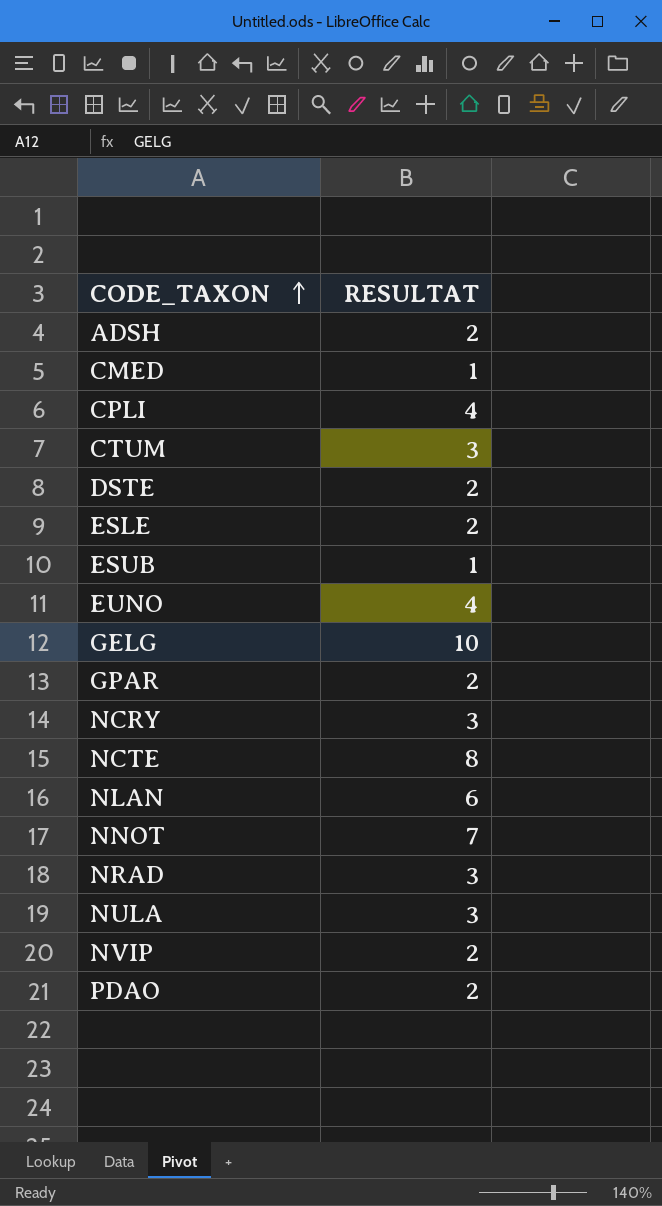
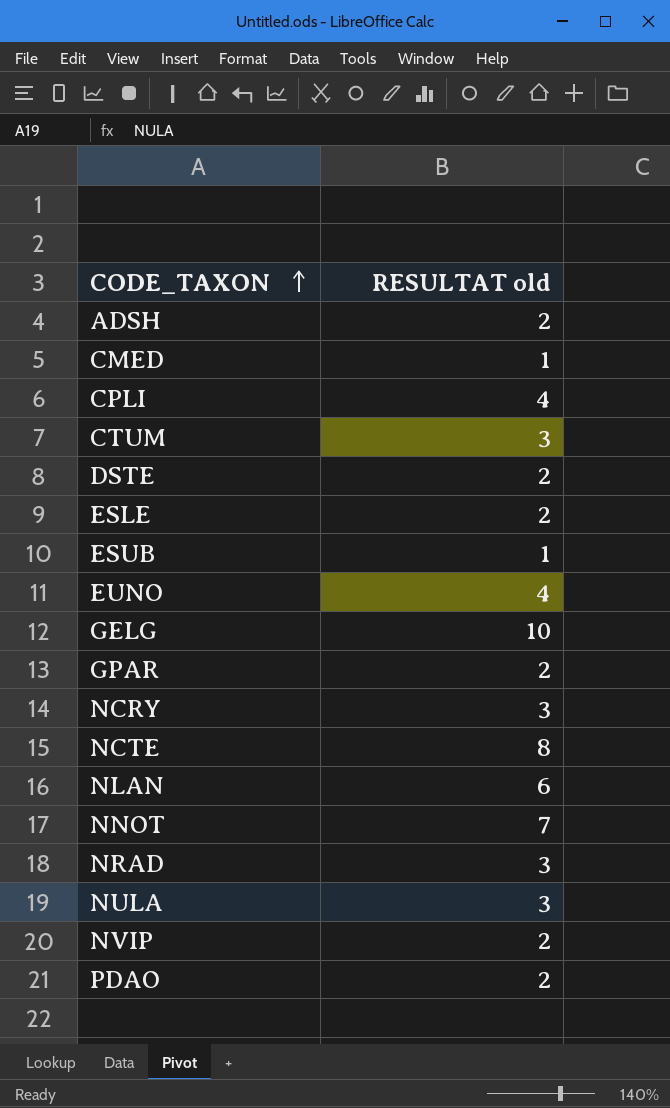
column name: RESULTAT -> RESULTAT old

